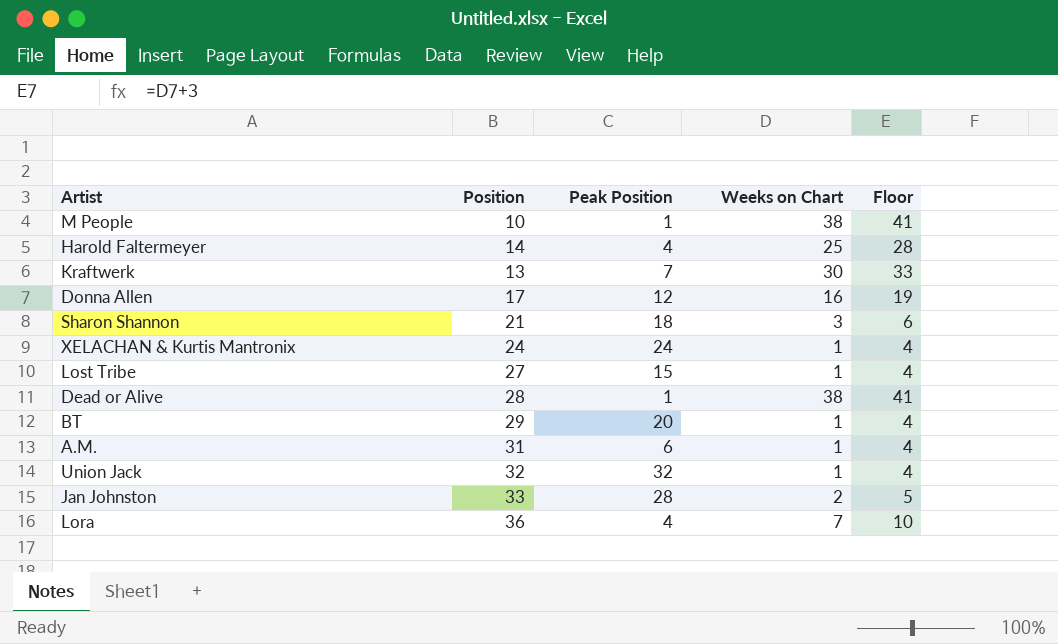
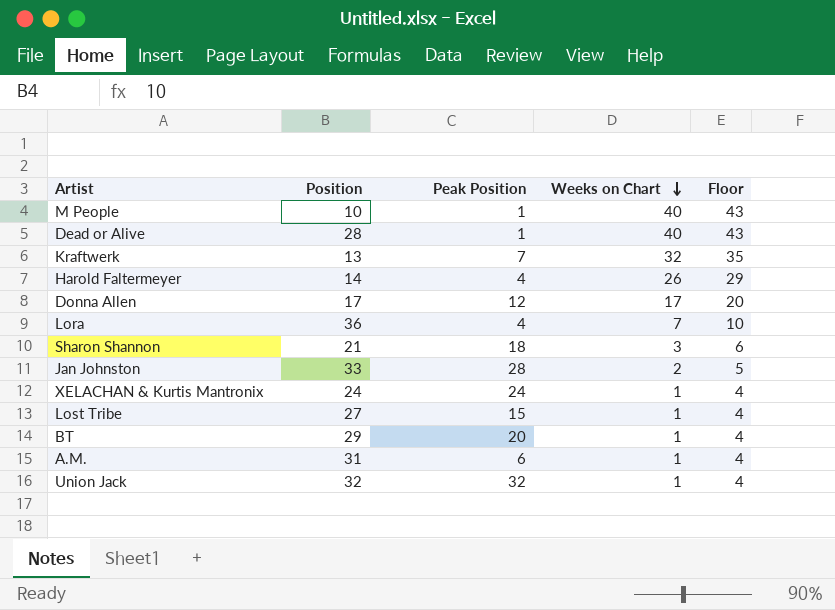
row order: none -> Weeks on Chart descending
M People | Weeks on Chart: 38 -> 40
M People | Floor: 41 -> 43
Dead or Alive | Weeks on Chart: 38 -> 40
Dead or Alive | Floor: 41 -> 43
Kraftwerk | Weeks on Chart: 30 -> 32
Kraftwerk | Floor: 33 -> 35
Harold Faltermeyer | Weeks on Chart: 25 -> 26
Harold Faltermeyer | Floor: 28 -> 29
Donna Allen | Weeks on Chart: 16 -> 17
Donna Allen | Floor: 19 -> 20

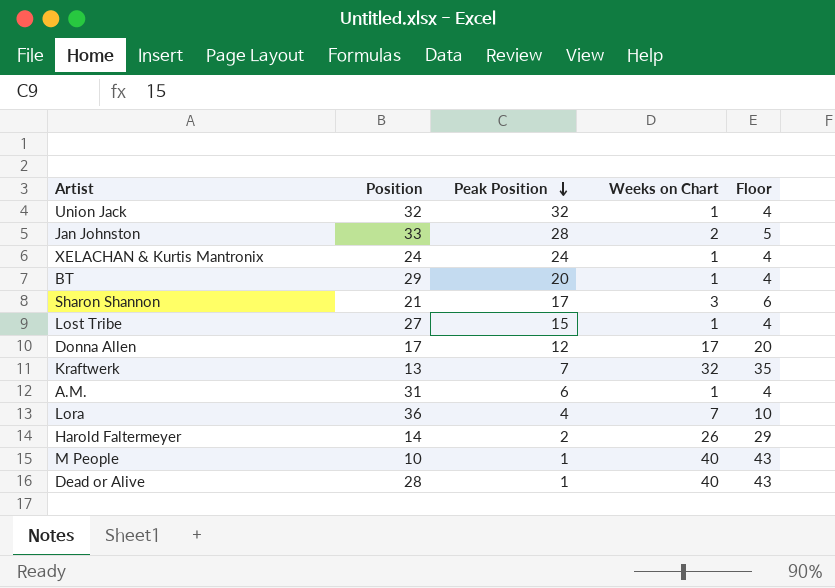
row order: Weeks on Chart descending -> Peak Position descending
Sharon Shannon | Peak Position: 18 -> 17
Harold Faltermeyer | Peak Position: 4 -> 2

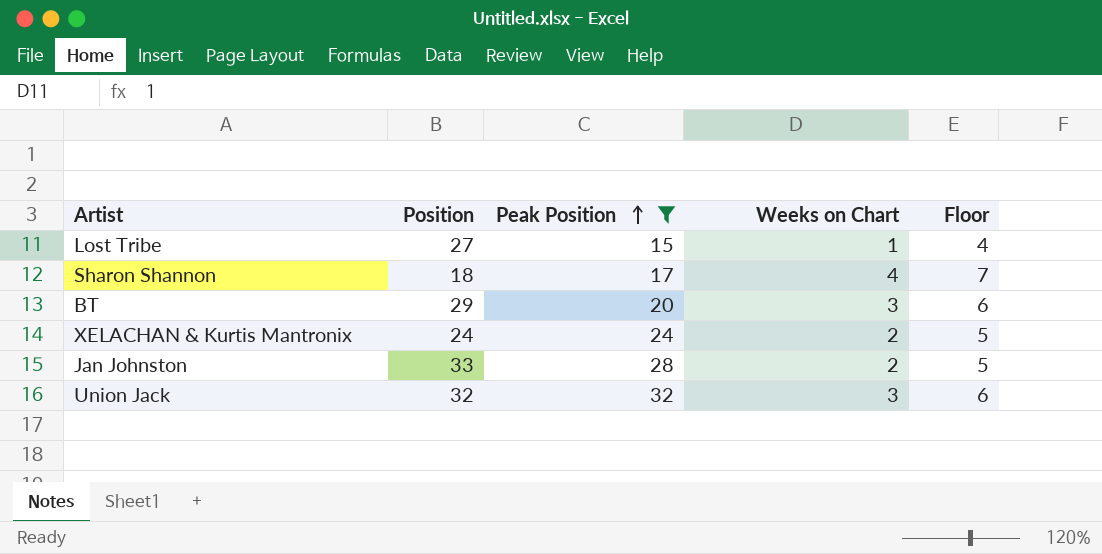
filter: none -> Peak Position >= 15
row order: Peak Position descending -> Peak Position ascending
Sharon Shannon | Position: 21 -> 18
Sharon Shannon | Weeks on Chart: 3 -> 4
Sharon Shannon | Floor: 6 -> 7
BT | Weeks on Chart: 1 -> 3
BT | Floor: 4 -> 6
XELACHAN & Kurtis Mantronix | Weeks on Chart: 1 -> 2
XELACHAN & Kurtis Mantronix | Floor: 4 -> 5
Union Jack | Weeks on Chart: 1 -> 3
Union Jack | Floor: 4 -> 6

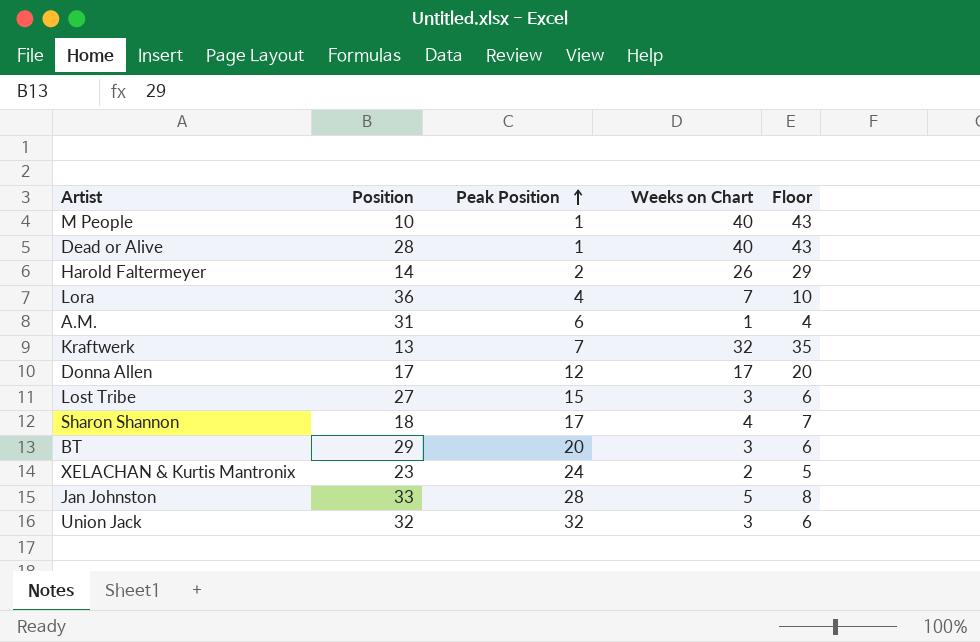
filter: Peak Position >= 15 -> none
Lost Tribe | Weeks on Chart: 1 -> 3
Lost Tribe | Floor: 4 -> 6
XELACHAN & Kurtis Mantronix | Position: 24 -> 23
Jan Johnston | Weeks on Chart: 2 -> 5
Jan Johnston | Floor: 5 -> 8

